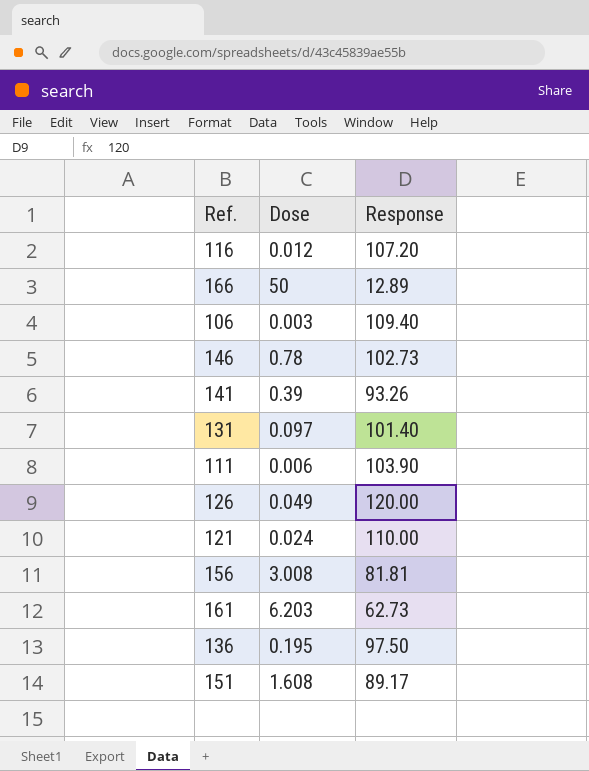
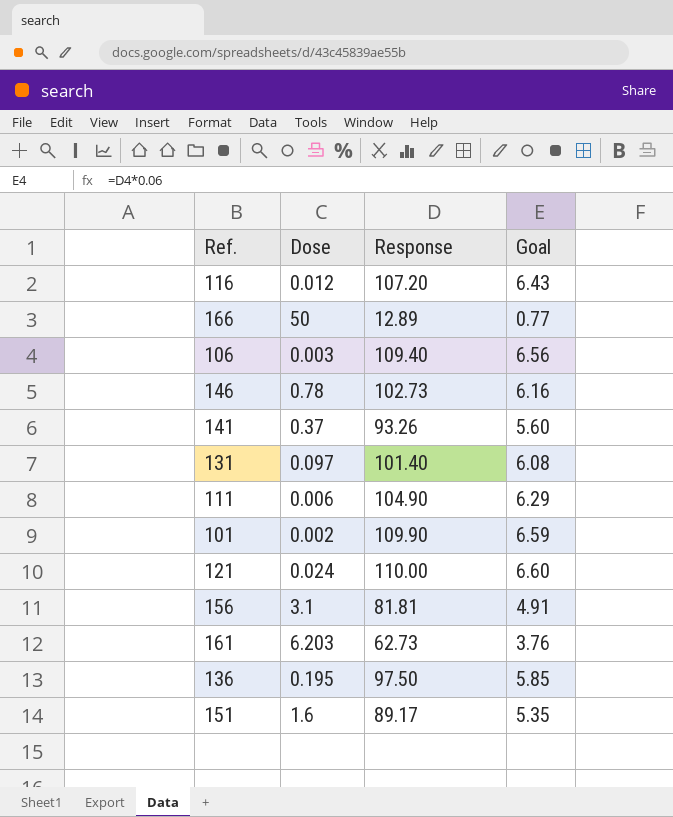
column Goal | formula: none -> [Response] * 0.06
row 126: 0.049 | 120.00 -> none
141 | Dose: 0.39 -> 0.37
111 | Response: 103.90 -> 104.90
row 101: none -> 0.002 | 109.90 | 6.59
156 | Dose: 3.008 -> 3.1
151 | Dose: 1.608 -> 1.6

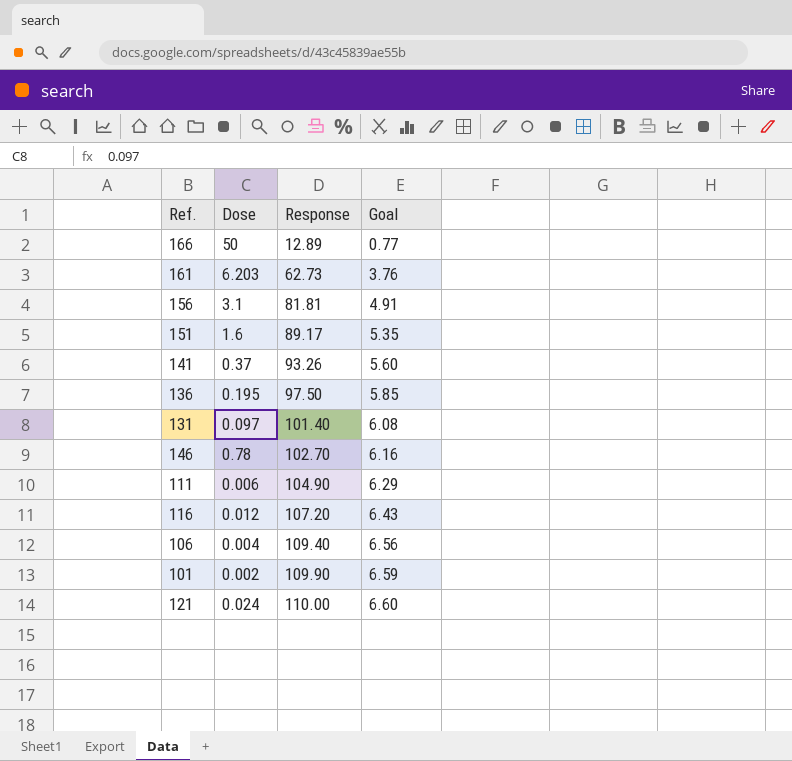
row order: none -> Response ascending
146 | Response: 102.73 -> 102.70
106 | Dose: 0.003 -> 0.004

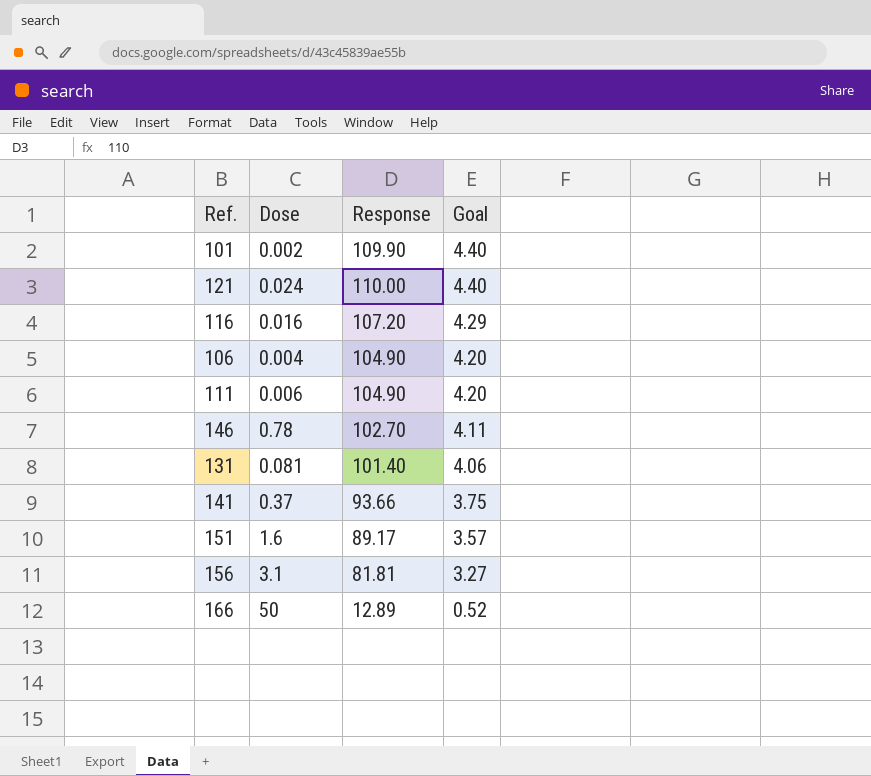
row order: Response ascending -> Goal descending
column Goal | formula: [Response] * 0.06 -> [Response] * 0.04
row 161: 6.203 | 62.73 | 3.76 -> none
row 136: 0.195 | 97.50 | 5.85 -> none
116 | Dose: 0.012 -> 0.016
106 | Response: 109.40 -> 104.90
131 | Dose: 0.097 -> 0.081
141 | Response: 93.26 -> 93.66

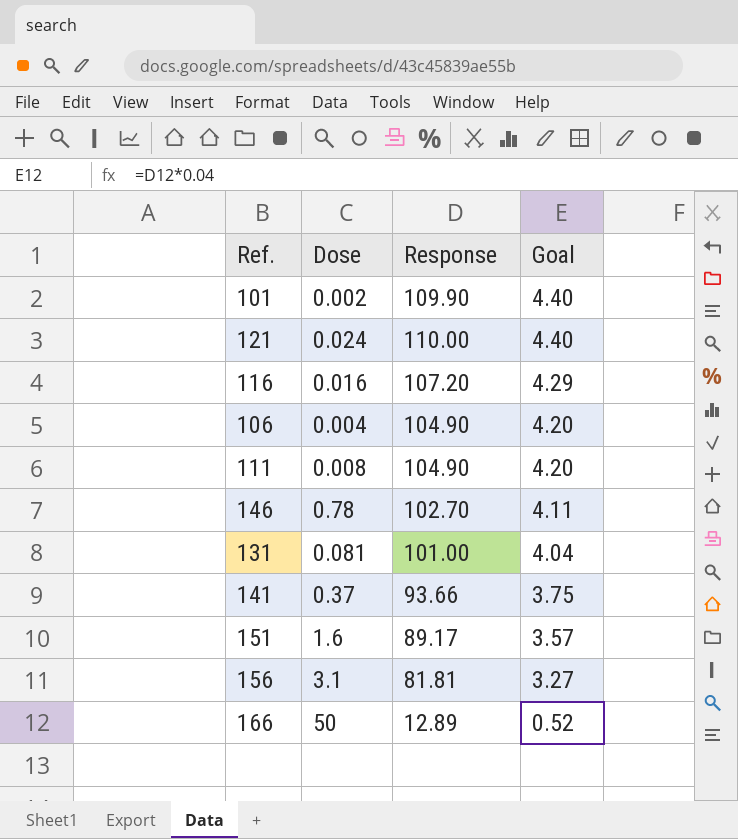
111 | Dose: 0.006 -> 0.008
131 | Response: 101.40 -> 101.00
131 | Goal: 4.06 -> 4.04

